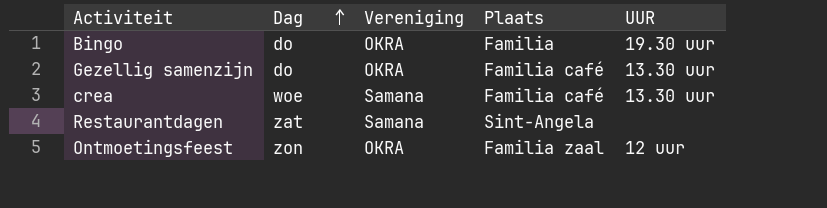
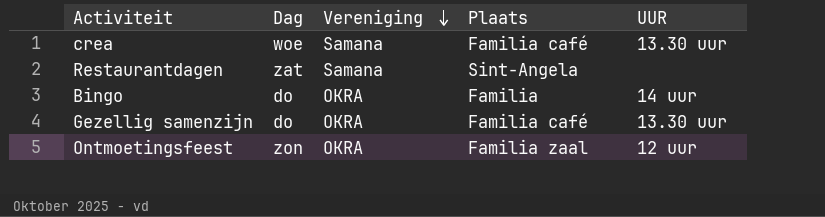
row order: Dag ascending -> Vereniging descending
Bingo | UUR: 19.30 uur -> 14 uur

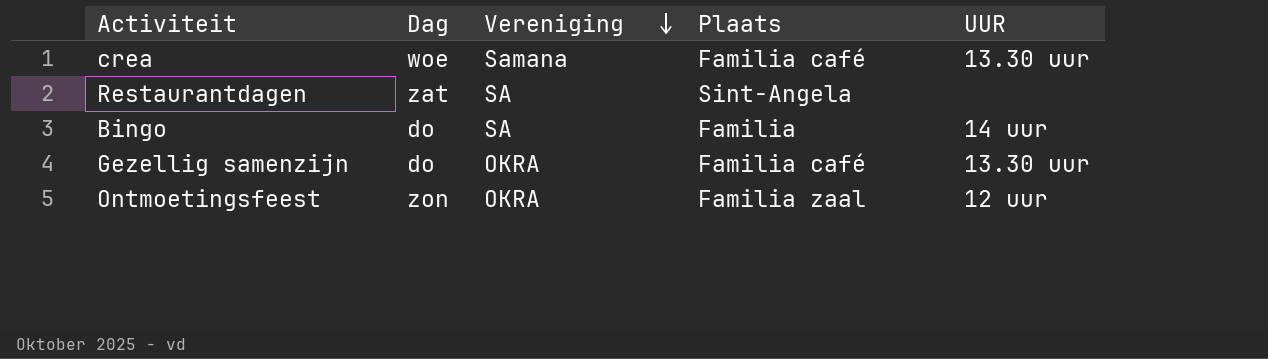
Restaurantdagen | Vereniging: Samana -> SA
Bingo | Vereniging: OKRA -> SA

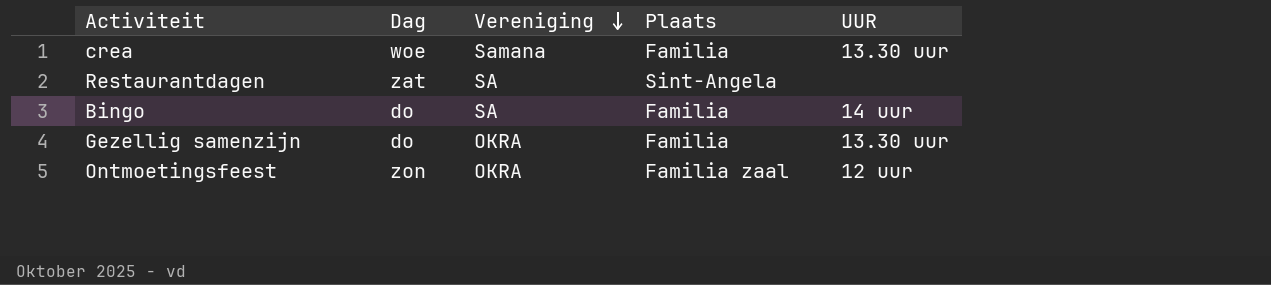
crea | Plaats: Familia café -> Familia
Gezellig samenzijn | Plaats: Familia café -> Familia

